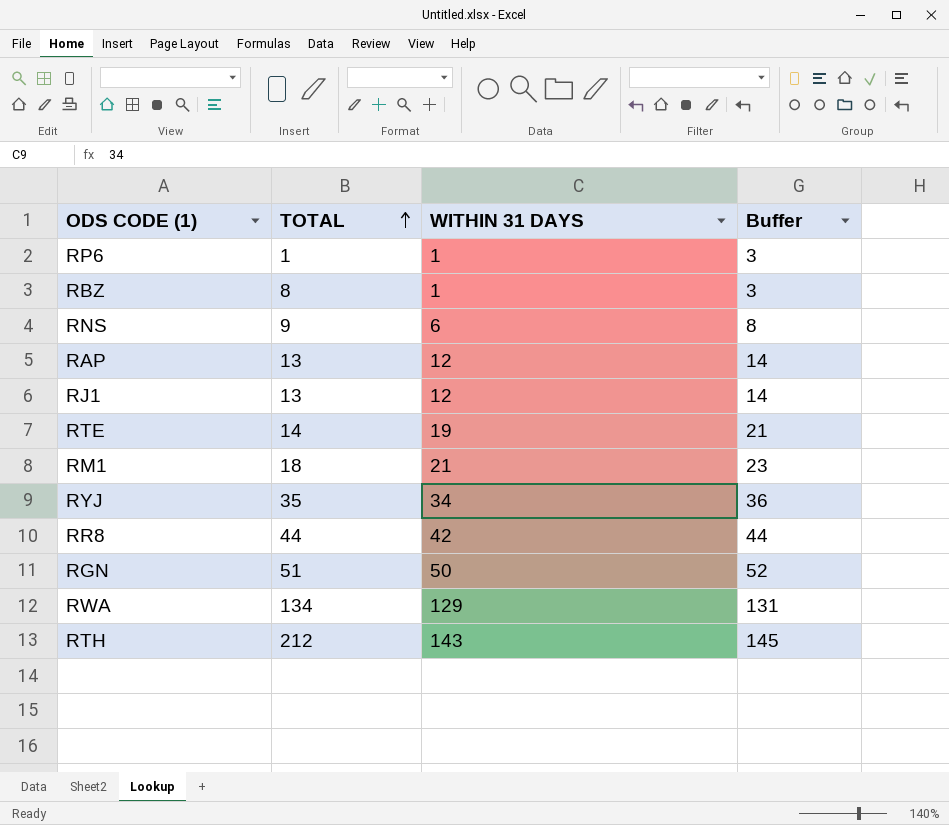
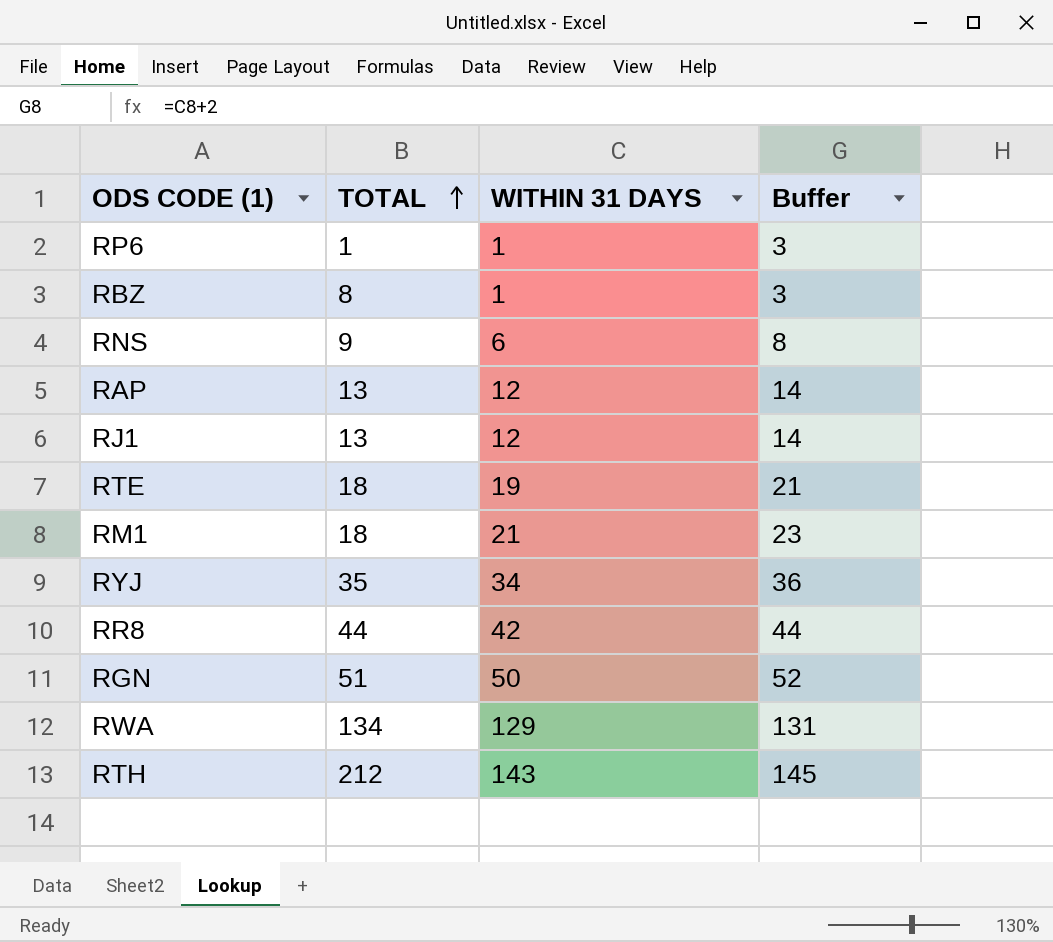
RTE | TOTAL: 14 -> 18

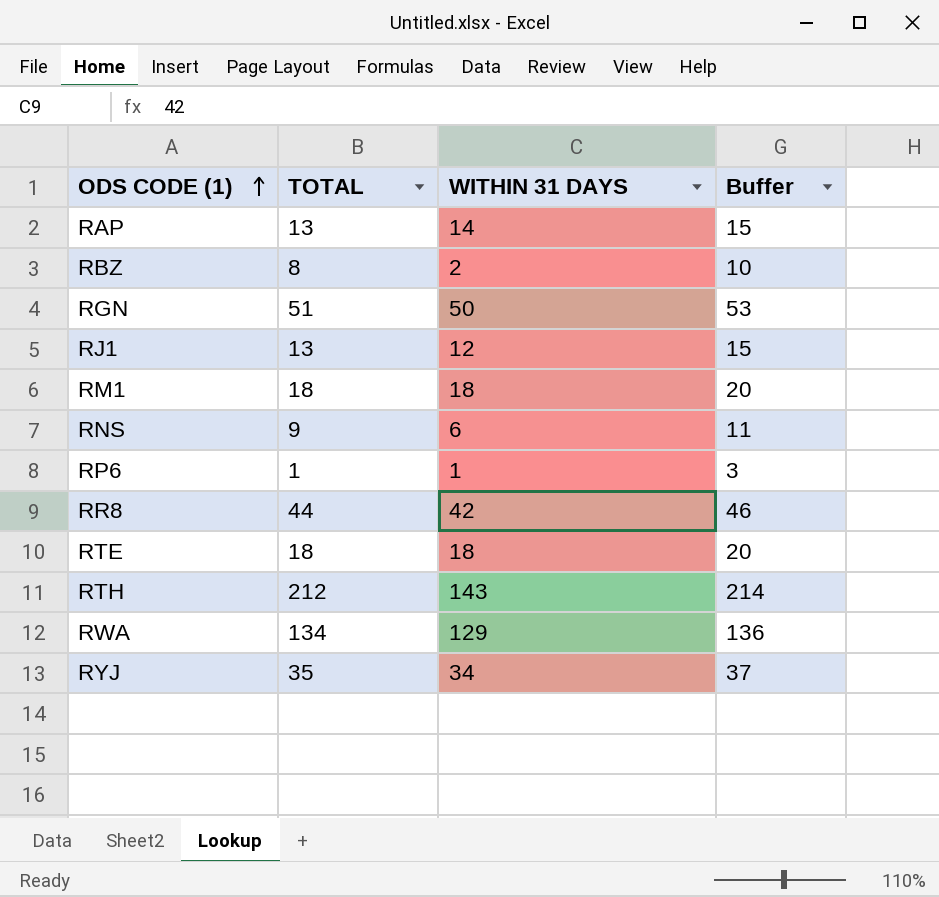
row order: TOTAL ascending -> ODS CODE (1) ascending
column Buffer | formula: [WITHIN 31 DAYS] + 2 -> [TOTAL] + 2
RAP | WITHIN 31 DAYS: 12 -> 14
RBZ | WITHIN 31 DAYS: 1 -> 2
RM1 | WITHIN 31 DAYS: 21 -> 18
RTE | WITHIN 31 DAYS: 19 -> 18

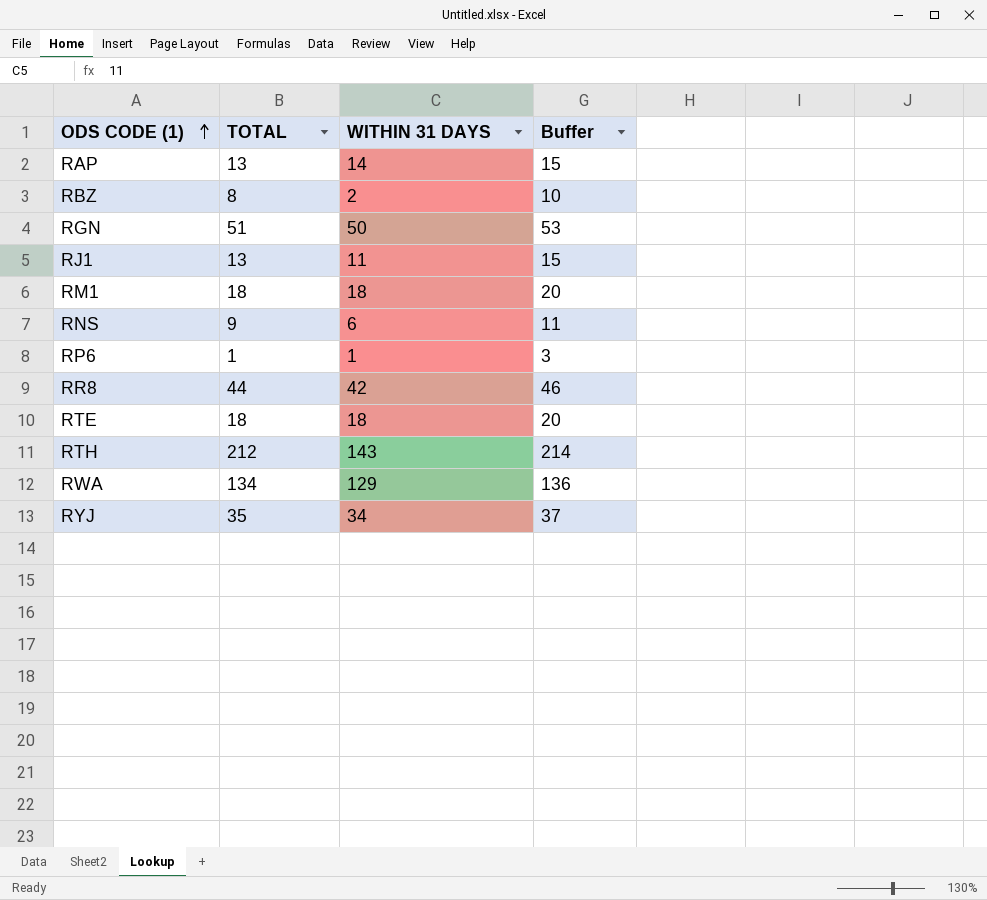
RJ1 | WITHIN 31 DAYS: 12 -> 11

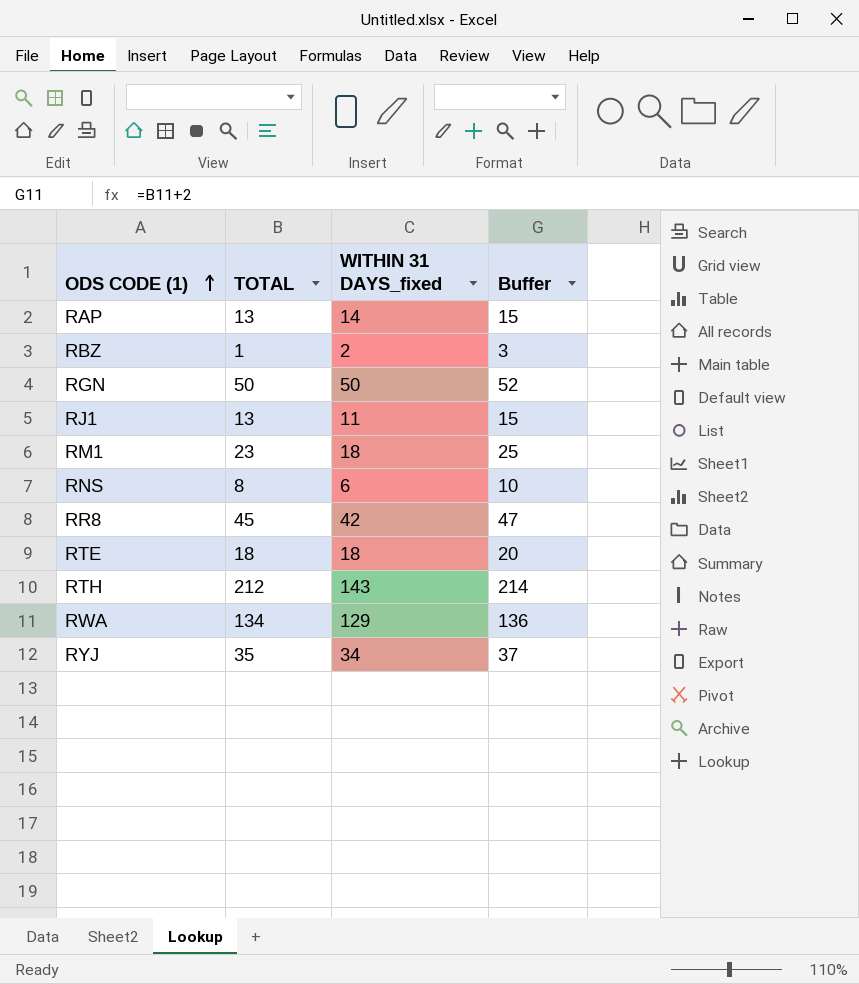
column name: WITHIN 31 DAYS -> WITHIN 31 DAYS_fixed
row RP6: 1 | 1 | 3 -> none
RBZ | TOTAL: 8 -> 1
RBZ | Buffer: 10 -> 3
RGN | TOTAL: 51 -> 50
RGN | Buffer: 53 -> 52
RM1 | TOTAL: 18 -> 23
RM1 | Buffer: 20 -> 25
RNS | TOTAL: 9 -> 8
RNS | Buffer: 11 -> 10
RR8 | TOTAL: 44 -> 45
RR8 | Buffer: 46 -> 47

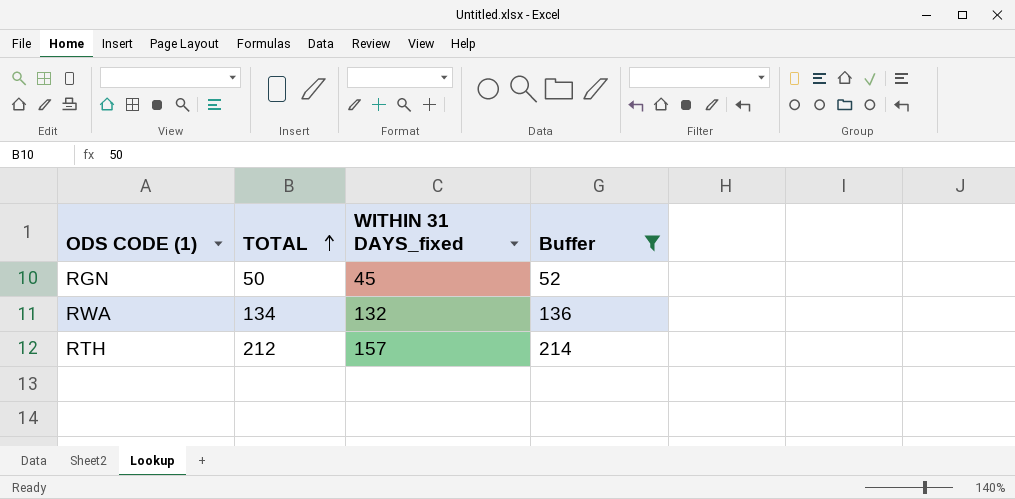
filter: none -> Buffer >= 52
row order: ODS CODE (1) ascending -> TOTAL ascending
RGN | WITHIN 31 DAYS_fixed: 50 -> 45
RWA | WITHIN 31 DAYS_fixed: 129 -> 132
RTH | WITHIN 31 DAYS_fixed: 143 -> 157

